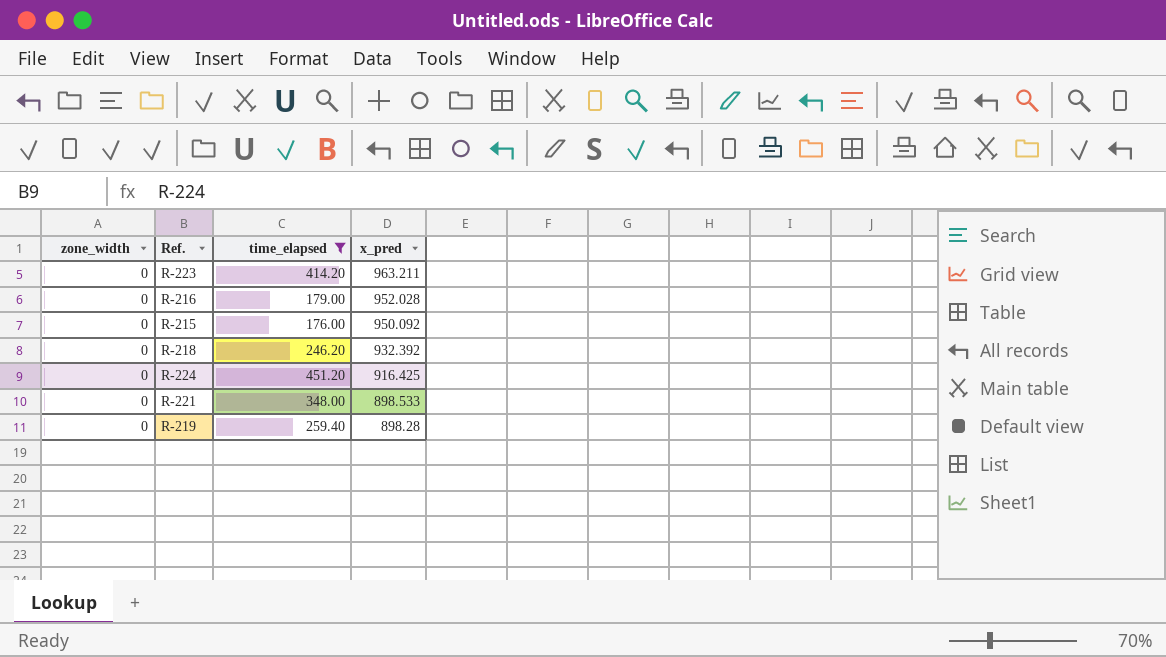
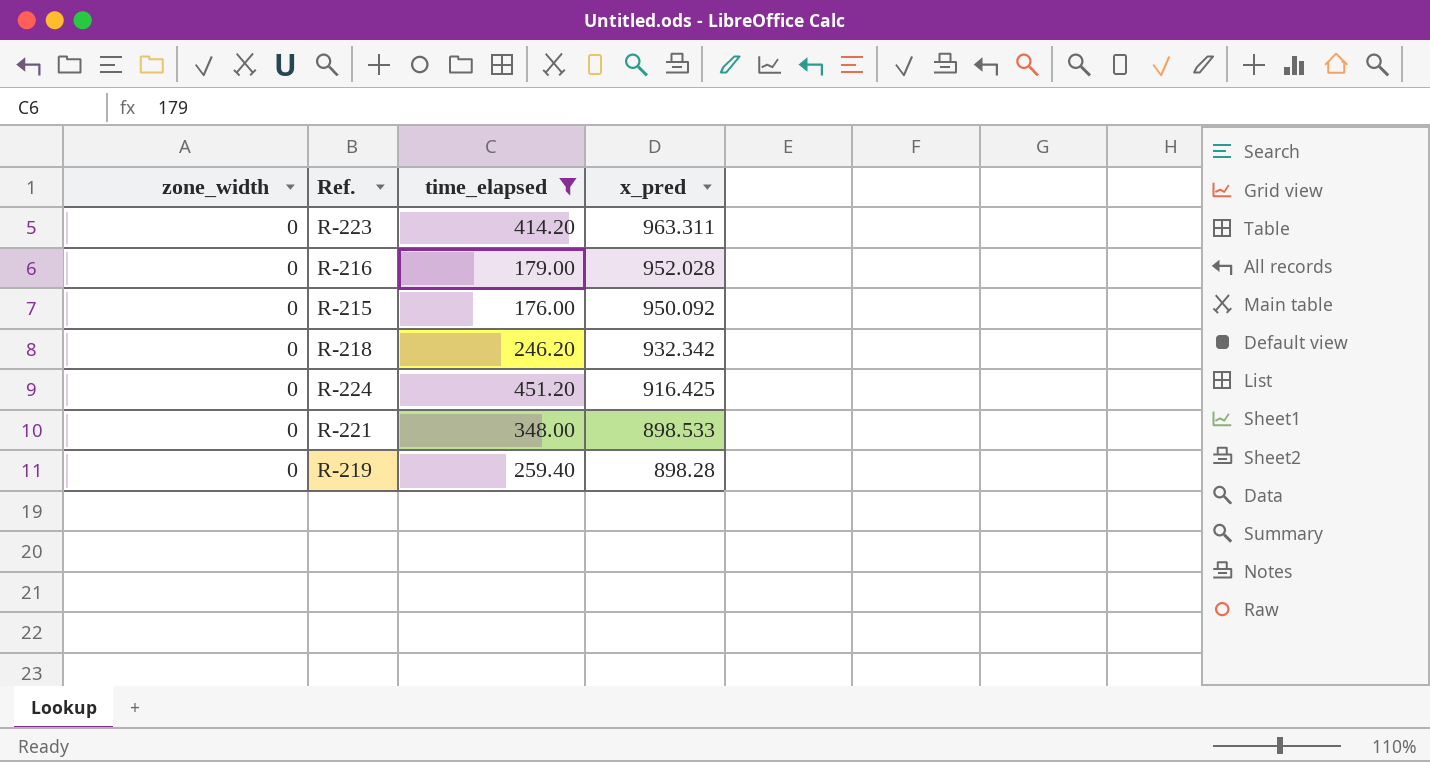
R-223 | x_pred: 963.211 -> 963.311
R-218 | x_pred: 932.392 -> 932.342

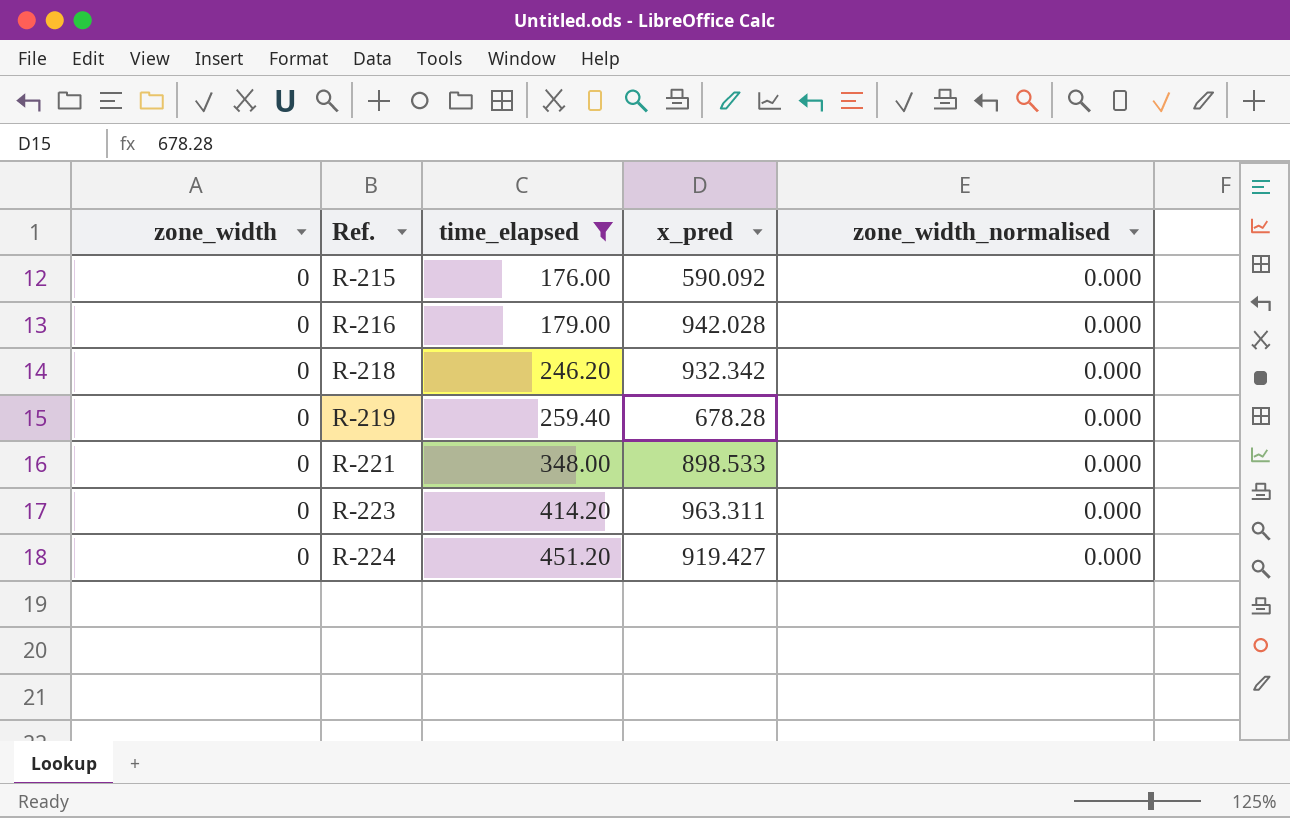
row order: x_pred descending -> Ref. ascending
column zone_width_normalised | position: none -> 5
R-215 | x_pred: 950.092 -> 590.092
R-216 | x_pred: 952.028 -> 942.028
R-219 | x_pred: 898.28 -> 678.28
R-224 | x_pred: 916.425 -> 919.427

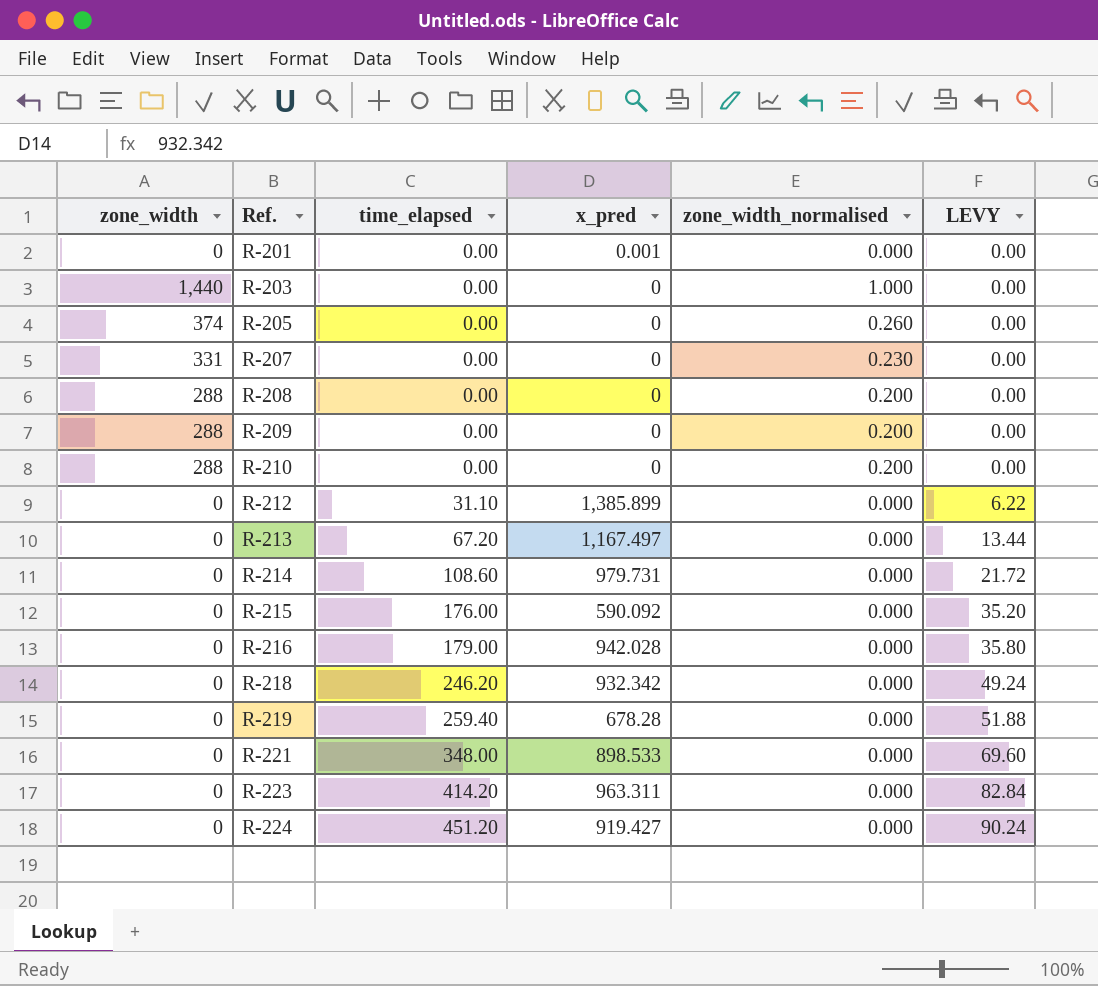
filter: time_elapsed >= 176.00 -> none
column LEVY | formula: none -> [time_elapsed] * 0.2

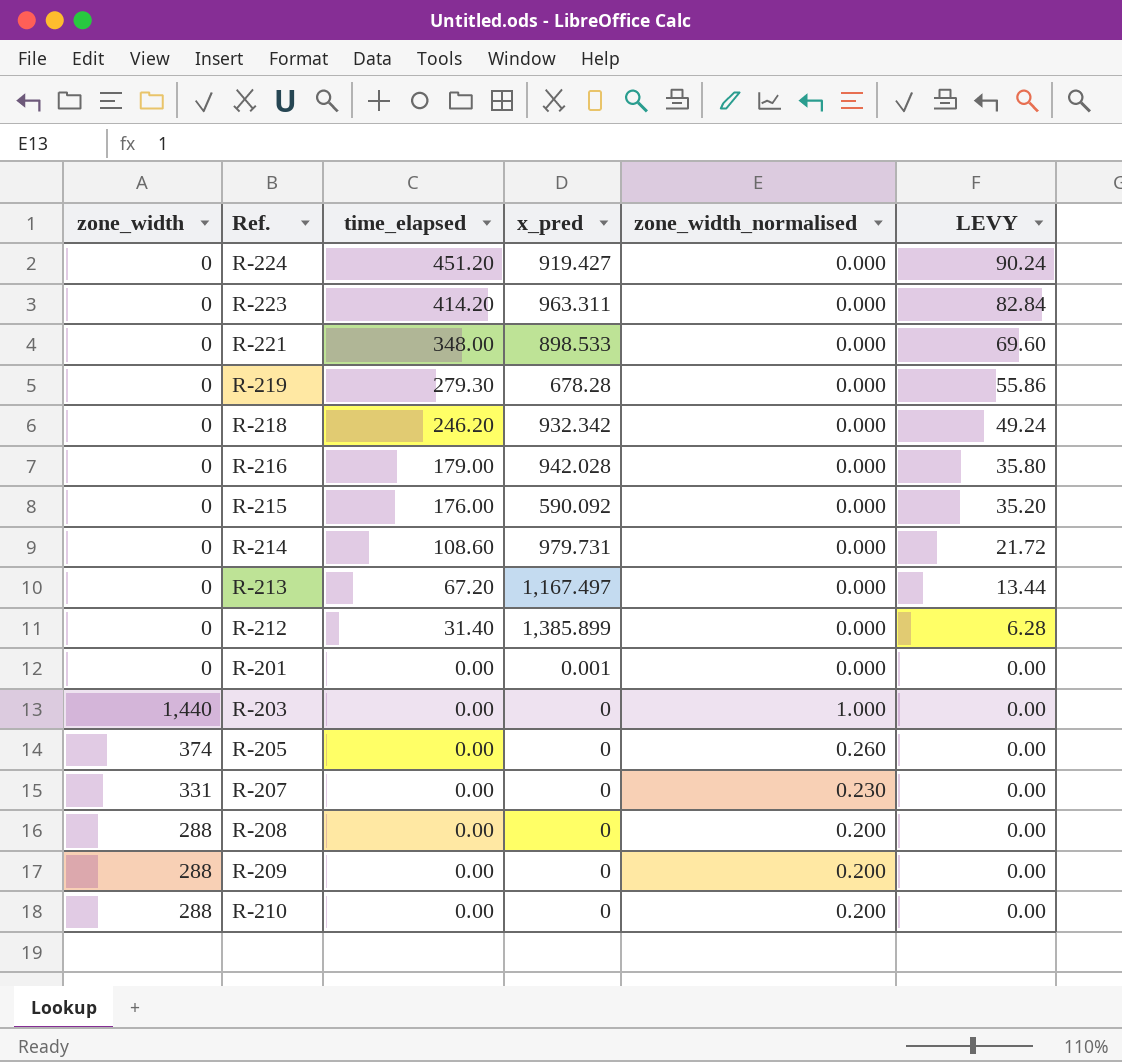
row order: Ref. ascending -> time_elapsed descending
R-219 | time_elapsed: 259.40 -> 279.30
R-219 | LEVY: 51.88 -> 55.86
R-212 | time_elapsed: 31.10 -> 31.40
R-212 | LEVY: 6.22 -> 6.28

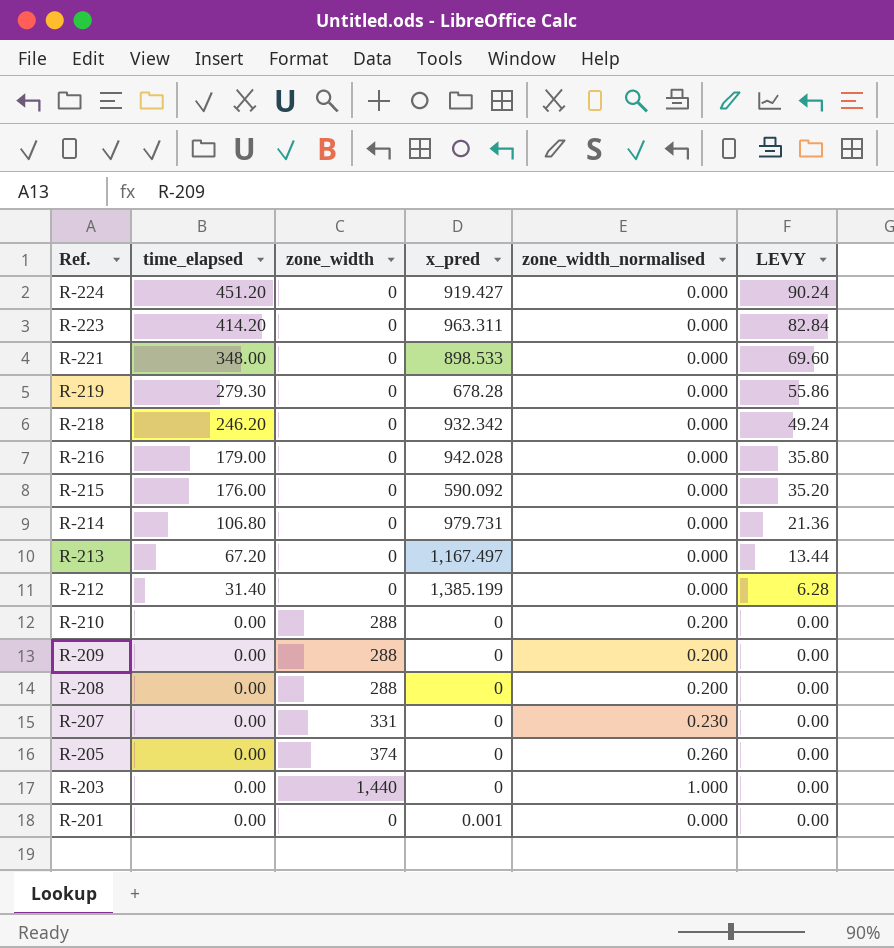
row order: time_elapsed descending -> Ref. descending
column zone_width | position: 1 -> 3
R-214 | time_elapsed: 108.60 -> 106.80
R-214 | LEVY: 21.72 -> 21.36
R-212 | x_pred: 1,385.899 -> 1,385.199

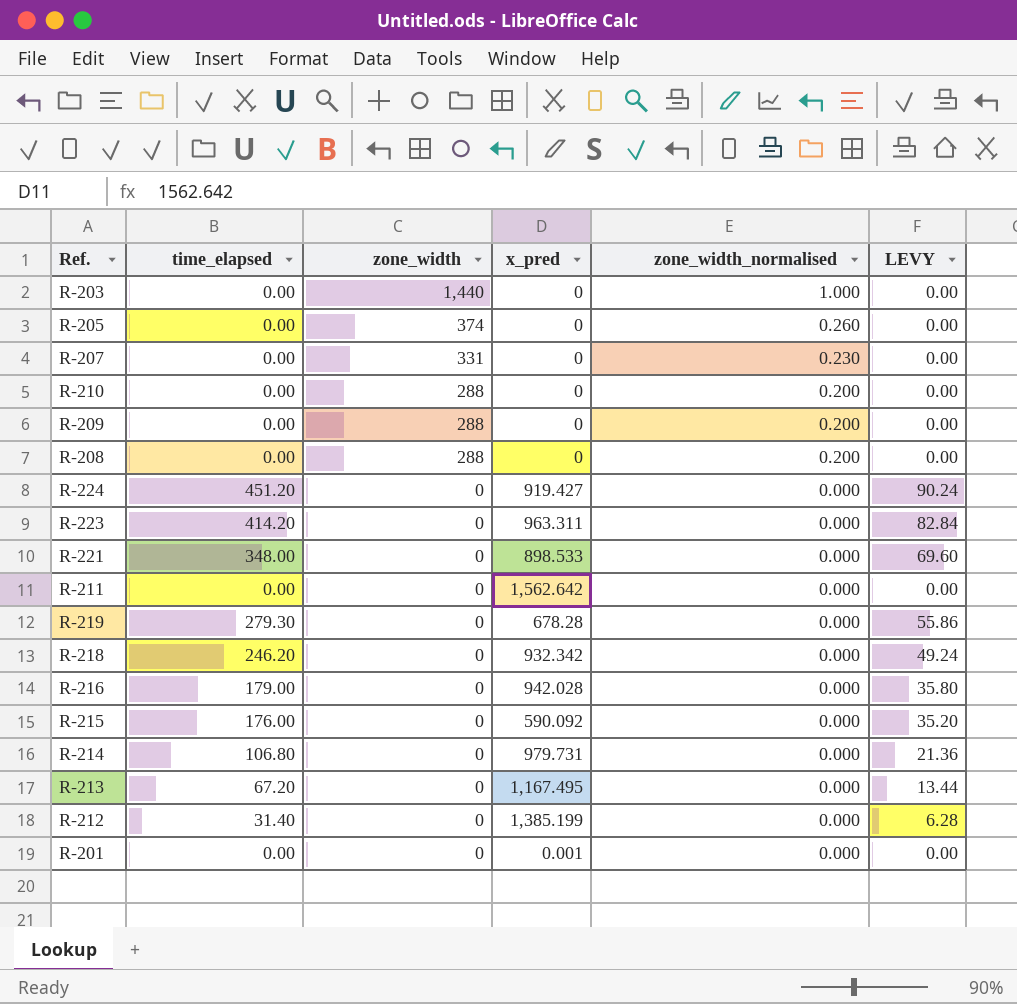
row order: Ref. descending -> zone_width descending
row R-211: none -> 0.00 | 0 | 1,562.642 | 0.000 | 0.00
R-213 | x_pred: 1,167.497 -> 1,167.495

